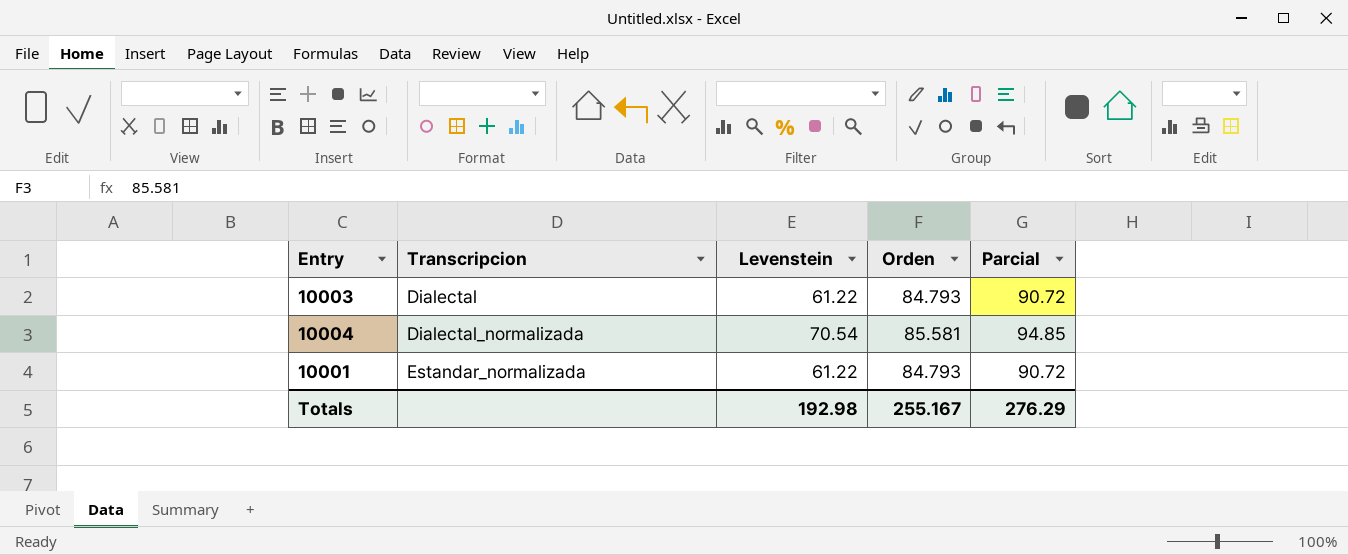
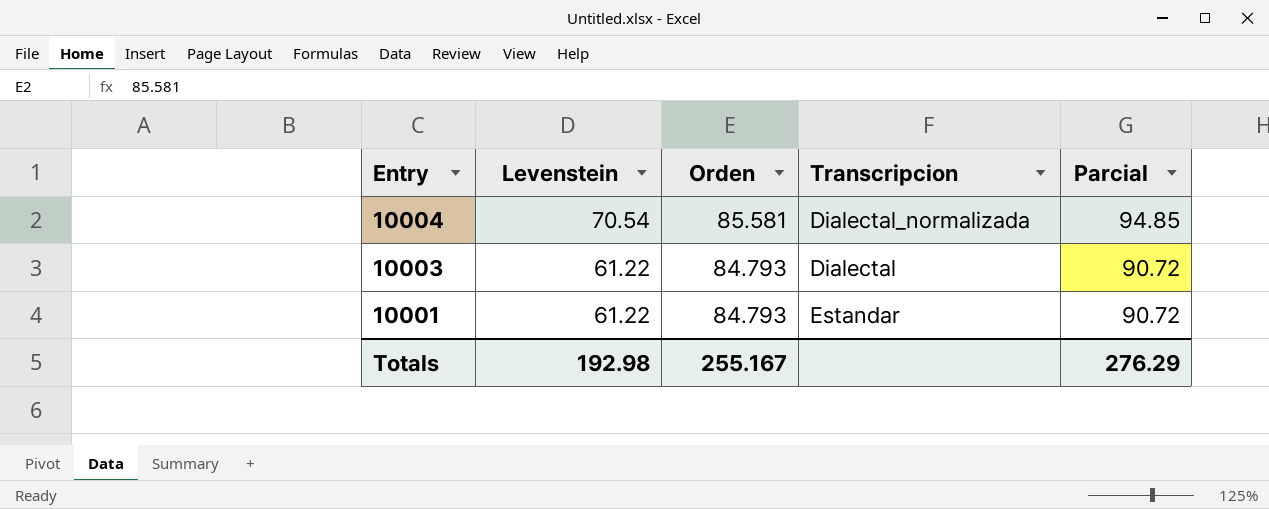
row order: Transcripcion ascending -> Entry descending
column Transcripcion | position: 2 -> 4
10001 | Transcripcion: Estandar_normalizada -> Estandar

